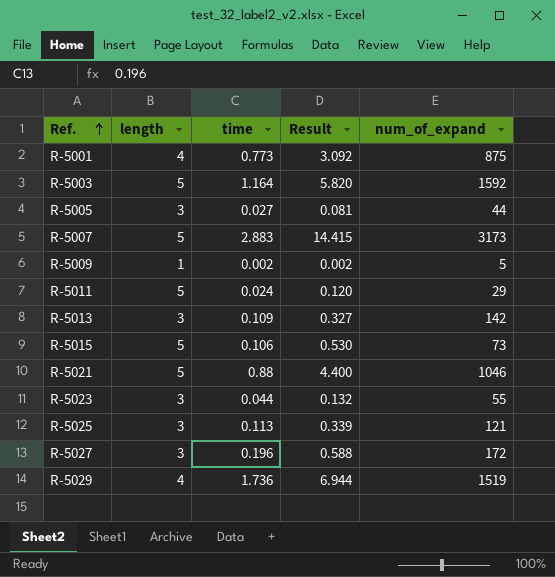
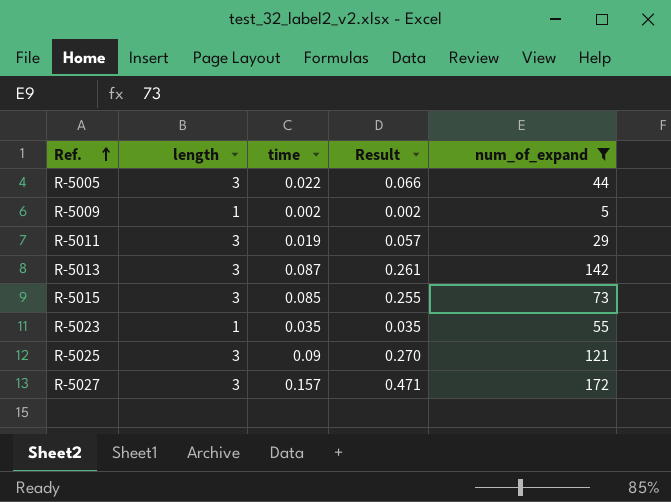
filter: none -> num_of_expand <= 172
R-5005 | time: 0.027 -> 0.022
R-5005 | Result: 0.081 -> 0.066
R-5011 | length: 5 -> 3
R-5011 | time: 0.024 -> 0.019
R-5011 | Result: 0.120 -> 0.057
R-5013 | time: 0.109 -> 0.087
R-5013 | Result: 0.327 -> 0.261
R-5015 | length: 5 -> 3
R-5015 | time: 0.106 -> 0.085
R-5015 | Result: 0.530 -> 0.255
R-5023 | length: 3 -> 1
R-5023 | time: 0.044 -> 0.035
R-5023 | Result: 0.132 -> 0.035
R-5025 | time: 0.113 -> 0.09
R-5025 | Result: 0.339 -> 0.270
R-5027 | time: 0.196 -> 0.157
R-5027 | Result: 0.588 -> 0.471

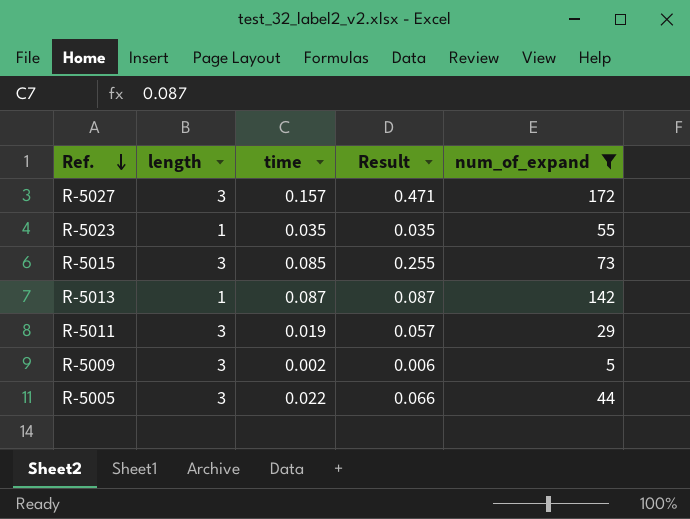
row order: Ref. ascending -> Ref. descending
row R-5025: 3 | 0.09 | 0.270 | 121 -> none
R-5013 | length: 3 -> 1
R-5013 | Result: 0.261 -> 0.087
R-5009 | length: 1 -> 3
R-5009 | Result: 0.002 -> 0.006

